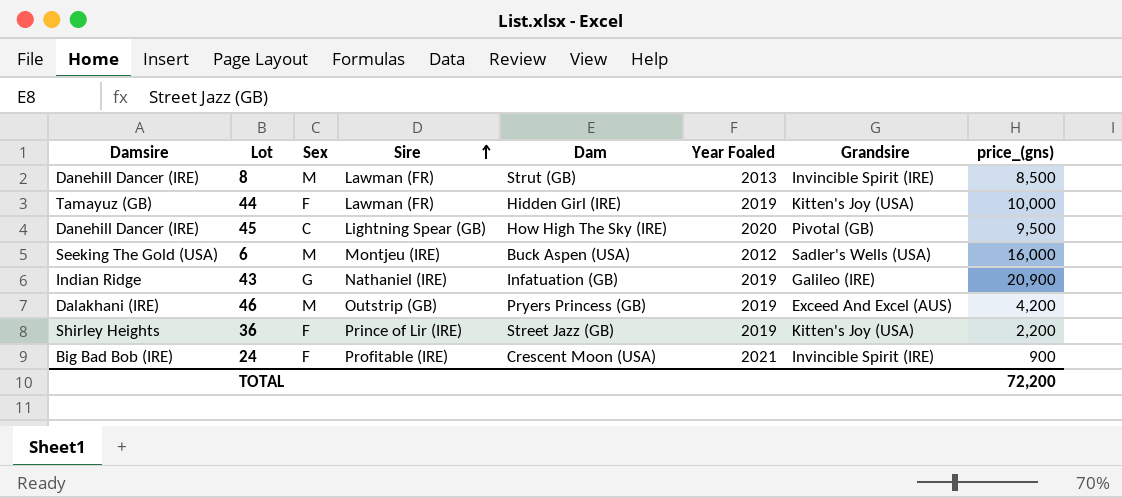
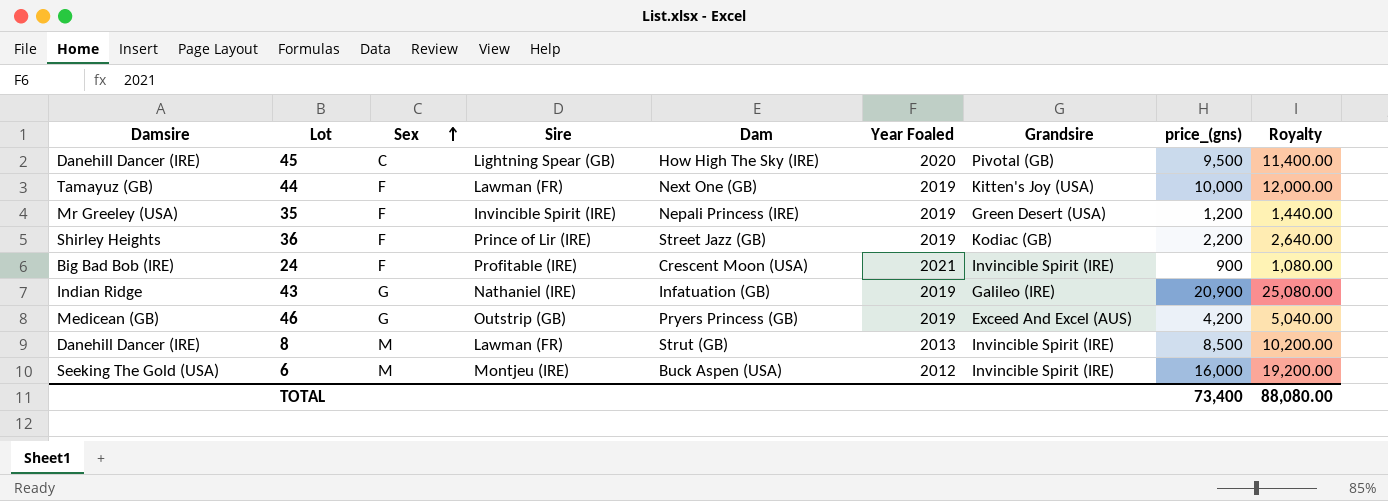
row order: Sire ascending -> Sex ascending
column Royalty | formula: none -> [price_(gns)] * 1.2
44 | Dam: Hidden Girl (IRE) -> Next One (GB)
row 35: none -> Mr Greeley (USA) | F | Invincible Spirit (IRE) | Nepali Princess (IRE) | 2019 | Green Desert (USA) | 1,200 | 1,440.00
36 | Grandsire: Kitten's Joy (USA) -> Kodiac (GB)
46 | Damsire: Dalakhani (IRE) -> Medicean (GB)
46 | Sex: M -> G
6 | Grandsire: Sadler's Wells (USA) -> Invincible Spirit (IRE)
TOTAL | price_(gns): 72,200 -> 73,400

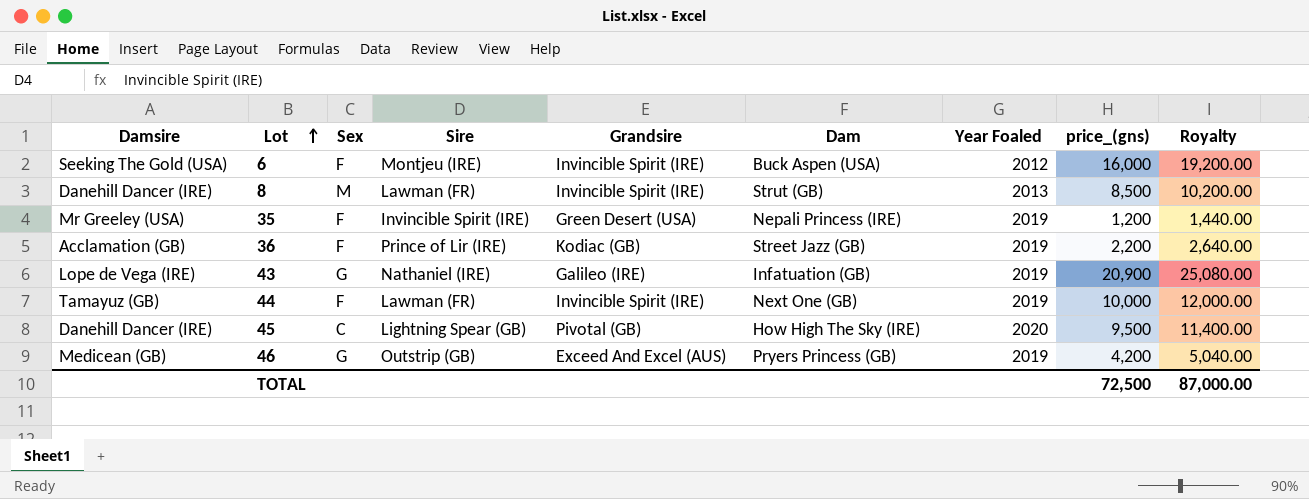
row order: Sex ascending -> Lot ascending
column Grandsire | position: 7 -> 5
row 24: Big Bad Bob (IRE) | F | Profitable (IRE) | Crescent Moon (USA) | 2021 | Invincible Spirit (IRE) | 900 | 1,080.00 -> none
6 | Sex: M -> F
36 | Damsire: Shirley Heights -> Acclamation (GB)
43 | Damsire: Indian Ridge -> Lope de Vega (IRE)
44 | Grandsire: Kitten's Joy (USA) -> Invincible Spirit (IRE)
TOTAL | price_(gns): 73,400 -> 72,500
TOTAL | Royalty: 88,080.00 -> 87,000.00

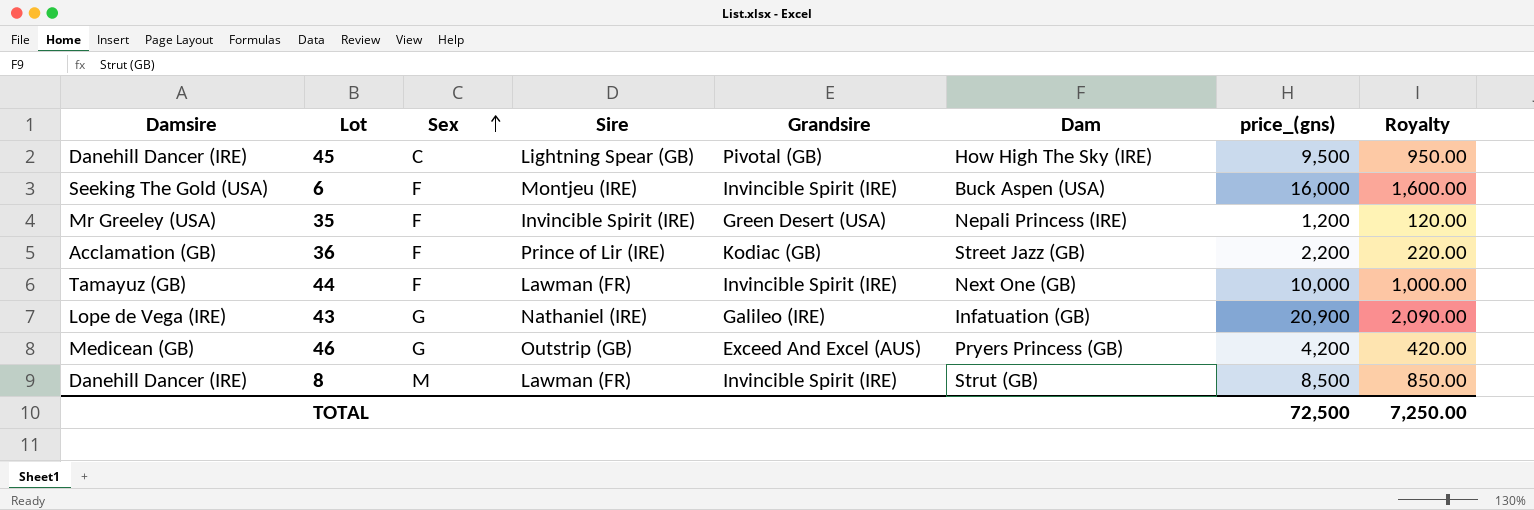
row order: Lot ascending -> Sex ascending
column Year Foaled | position: 7 -> none
column Royalty | formula: [price_(gns)] * 1.2 -> [price_(gns)] * 0.1
TOTAL | Royalty: 87,000.00 -> 7,250.00

